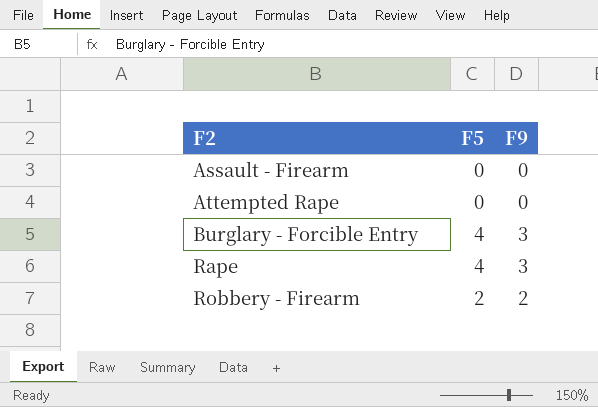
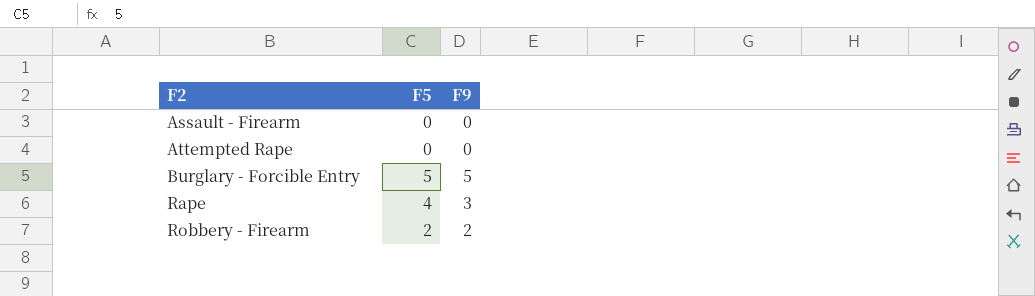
Burglary - Forcible Entry | F5: 4 -> 5
Burglary - Forcible Entry | F9: 3 -> 5

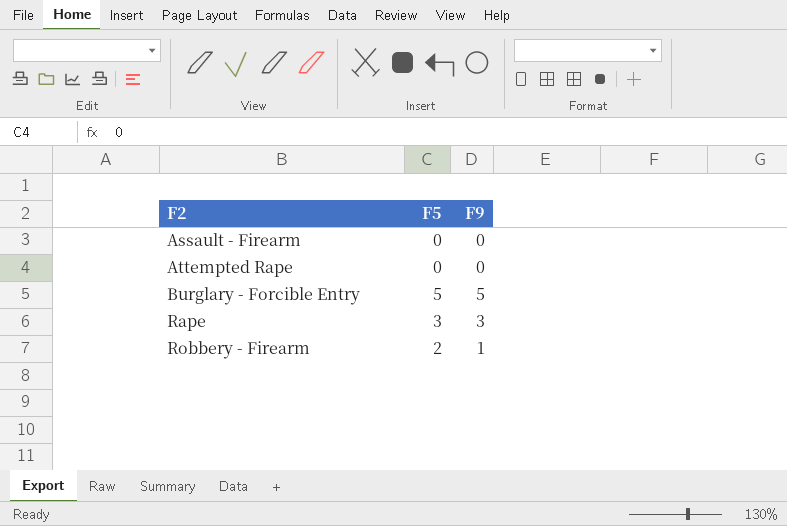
Rape | F5: 4 -> 3
Robbery - Firearm | F9: 2 -> 1

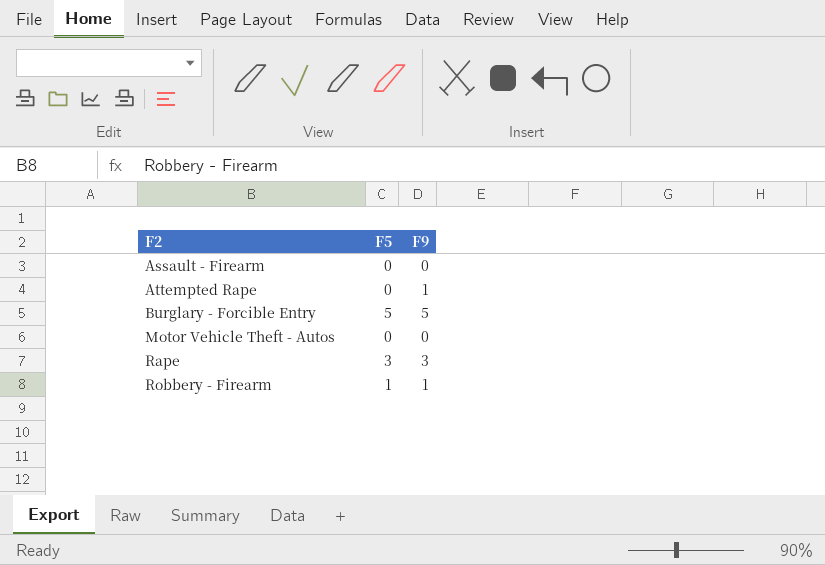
Attempted Rape | F9: 0 -> 1
row Motor Vehicle Theft - Autos: none -> 0 | 0
Robbery - Firearm | F5: 2 -> 1

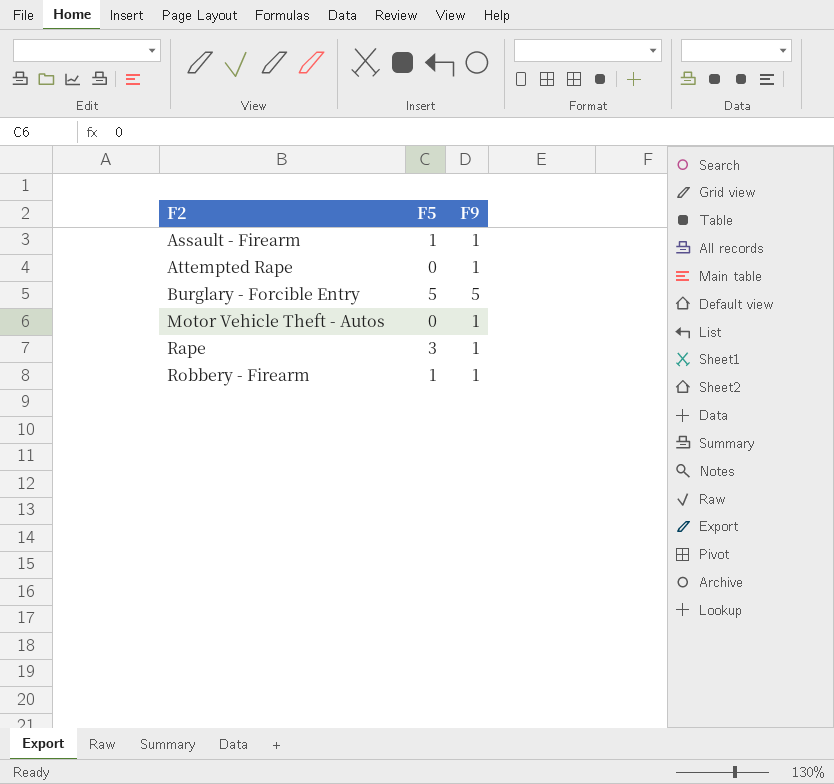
Assault - Firearm | F5: 0 -> 1
Assault - Firearm | F9: 0 -> 1
Motor Vehicle Theft - Autos | F9: 0 -> 1
Rape | F9: 3 -> 1

